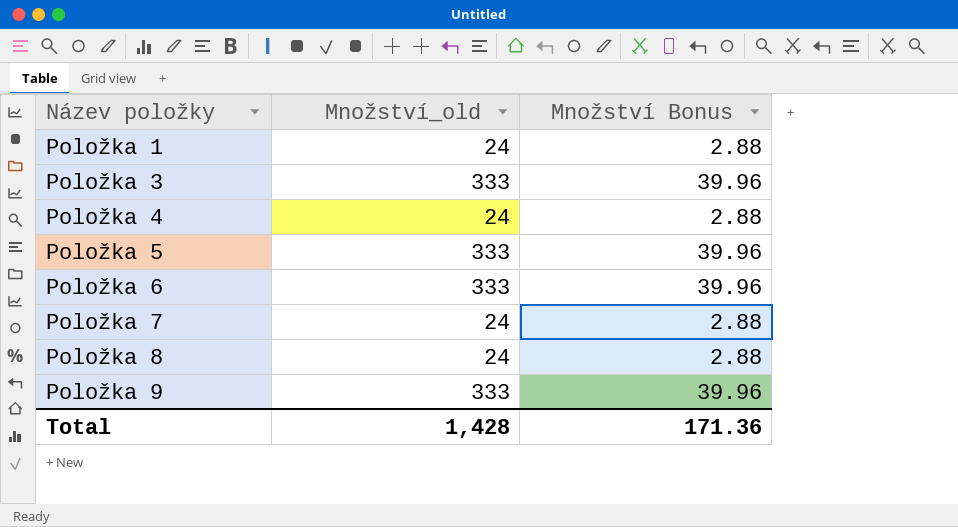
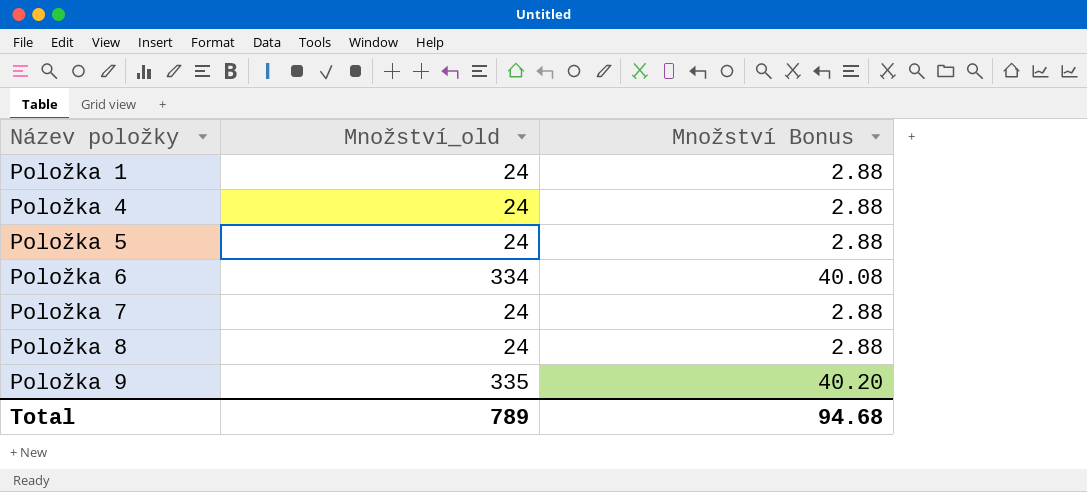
row Položka 3: 333 | 39.96 -> none
Položka 5 | Množství_old: 333 -> 24
Položka 5 | Množství Bonus: 39.96 -> 2.88
Položka 6 | Množství_old: 333 -> 334
Položka 6 | Množství Bonus: 39.96 -> 40.08
Položka 9 | Množství_old: 333 -> 335
Položka 9 | Množství Bonus: 39.96 -> 40.20
Total | Množství_old: 1,428 -> 789
Total | Množství Bonus: 171.36 -> 94.68

